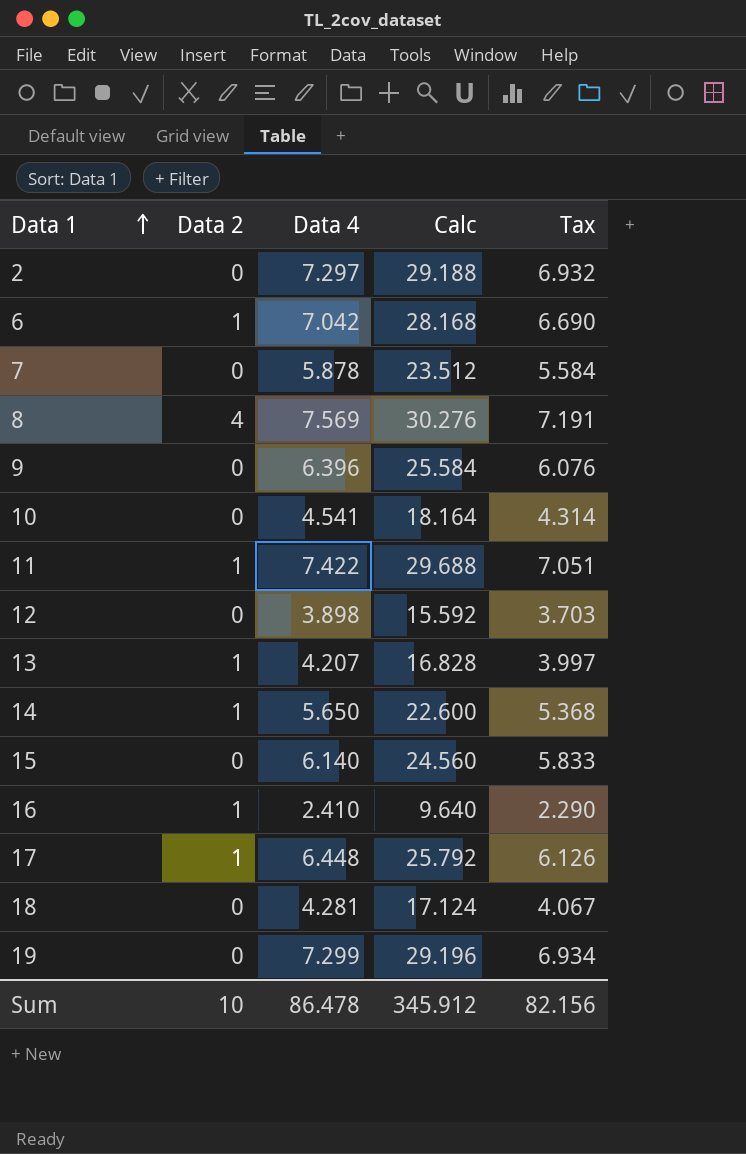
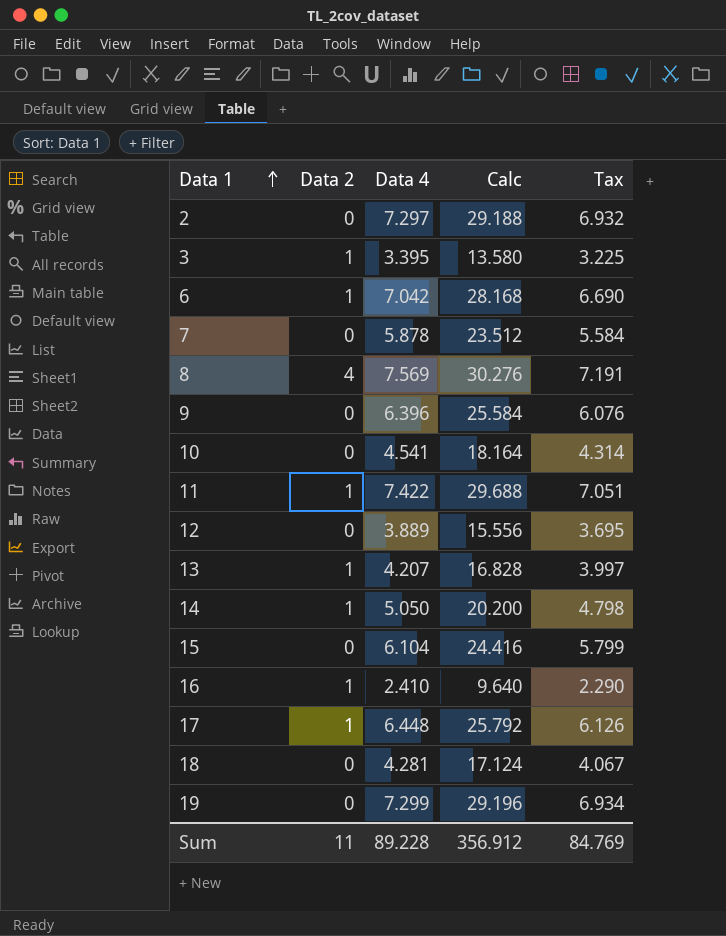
row 3: none -> 1 | 3.395 | 13.580 | 3.225
12 | Data 4: 3.898 -> 3.889
12 | Calc: 15.592 -> 15.556
12 | Tax: 3.703 -> 3.695
14 | Data 4: 5.650 -> 5.050
14 | Calc: 22.600 -> 20.200
14 | Tax: 5.368 -> 4.798
15 | Data 4: 6.140 -> 6.104
15 | Calc: 24.560 -> 24.416
15 | Tax: 5.833 -> 5.799
Sum | Data 2: 10 -> 11
Sum | Data 4: 86.478 -> 89.228
Sum | Calc: 345.912 -> 356.912
Sum | Tax: 82.156 -> 84.769

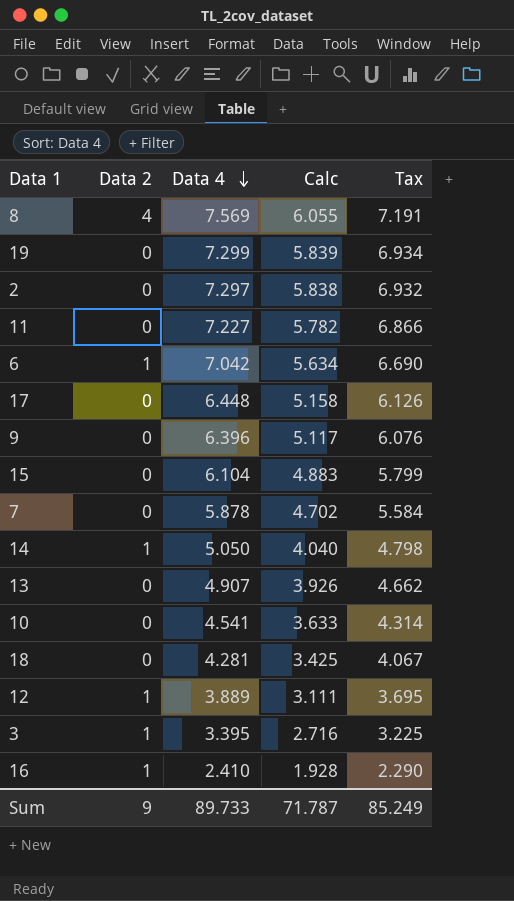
row order: Data 1 ascending -> Data 4 descending
column Calc | formula: [Data 4] * 4 -> [Data 4] * 0.8
11 | Data 2: 1 -> 0
11 | Data 4: 7.422 -> 7.227
11 | Tax: 7.051 -> 6.866
17 | Data 2: 1 -> 0
13 | Data 2: 1 -> 0
13 | Data 4: 4.207 -> 4.907
13 | Tax: 3.997 -> 4.662
12 | Data 2: 0 -> 1
Sum | Data 2: 11 -> 9
Sum | Data 4: 89.228 -> 89.733
Sum | Calc: 356.912 -> 71.787
Sum | Tax: 84.769 -> 85.249

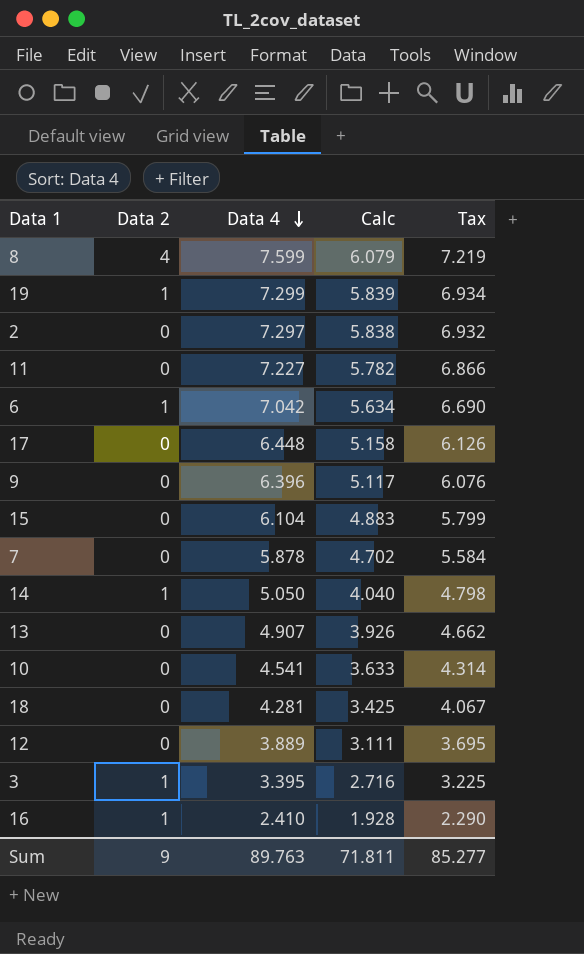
8 | Data 4: 7.569 -> 7.599
8 | Calc: 6.055 -> 6.079
8 | Tax: 7.191 -> 7.219
19 | Data 2: 0 -> 1
12 | Data 2: 1 -> 0
Sum | Data 4: 89.733 -> 89.763
Sum | Calc: 71.787 -> 71.811
Sum | Tax: 85.249 -> 85.277

